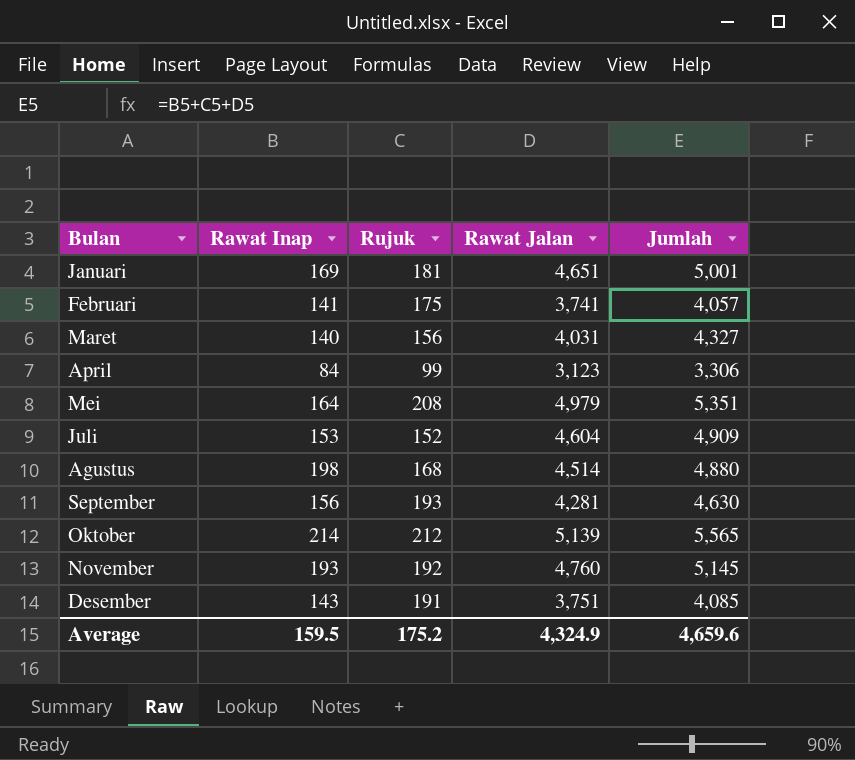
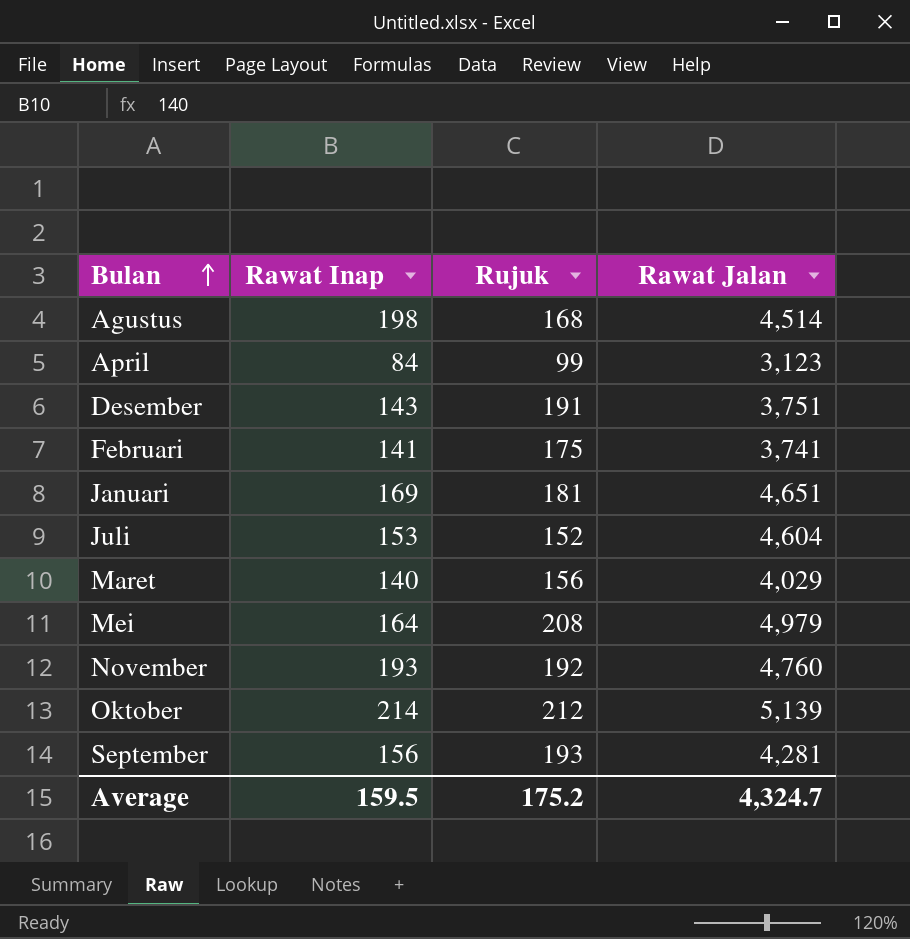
row order: none -> Bulan ascending
column Jumlah | formula: [Rawat Inap] + [Rujuk] + [Rawat Jalan] -> none
Maret | Rawat Jalan: 4,031 -> 4,029
Average | Rawat Jalan: 4,324.9 -> 4,324.7

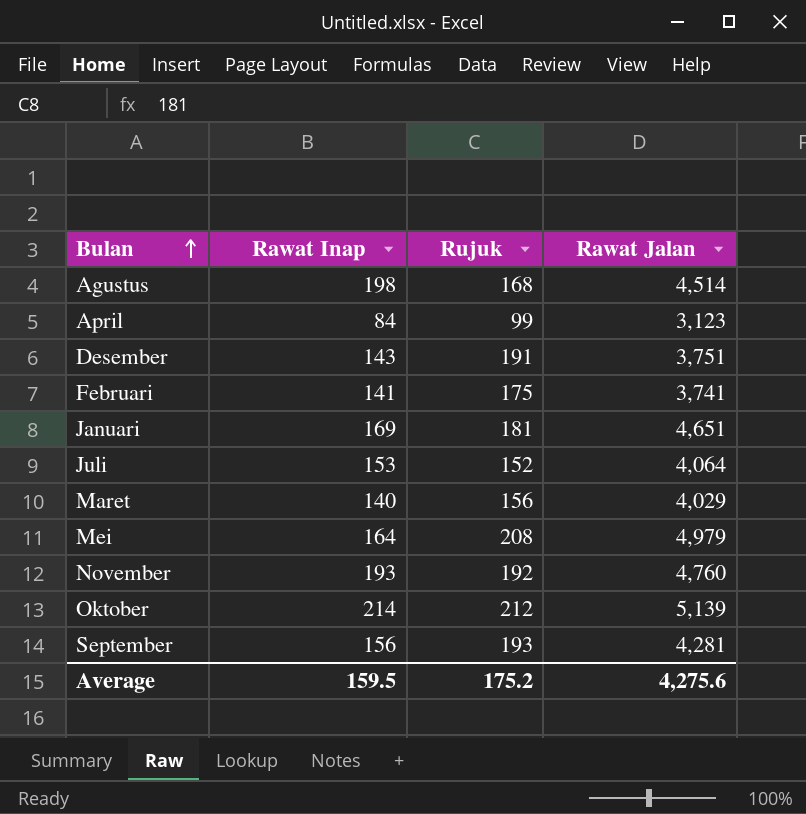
Juli | Rawat Jalan: 4,604 -> 4,064
Average | Rawat Jalan: 4,324.7 -> 4,275.6

